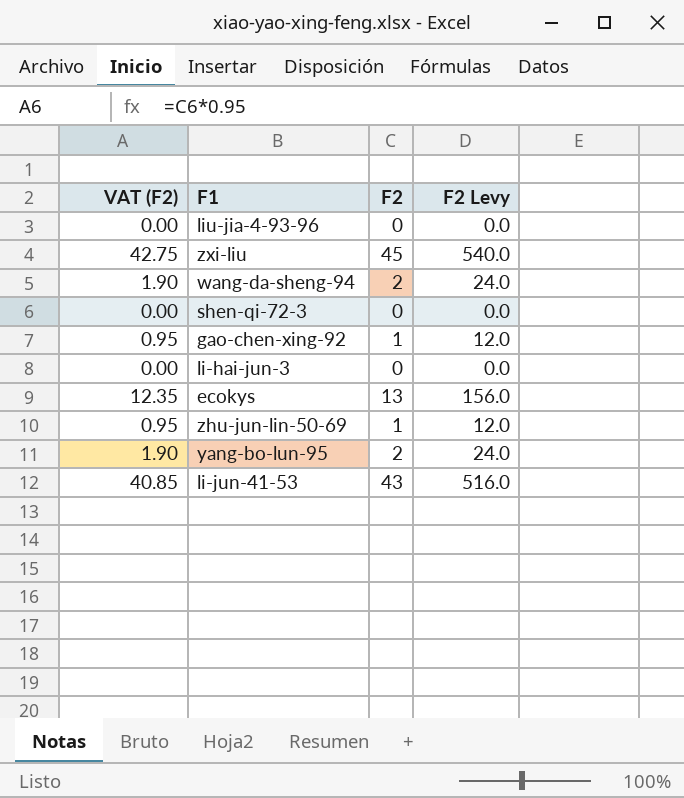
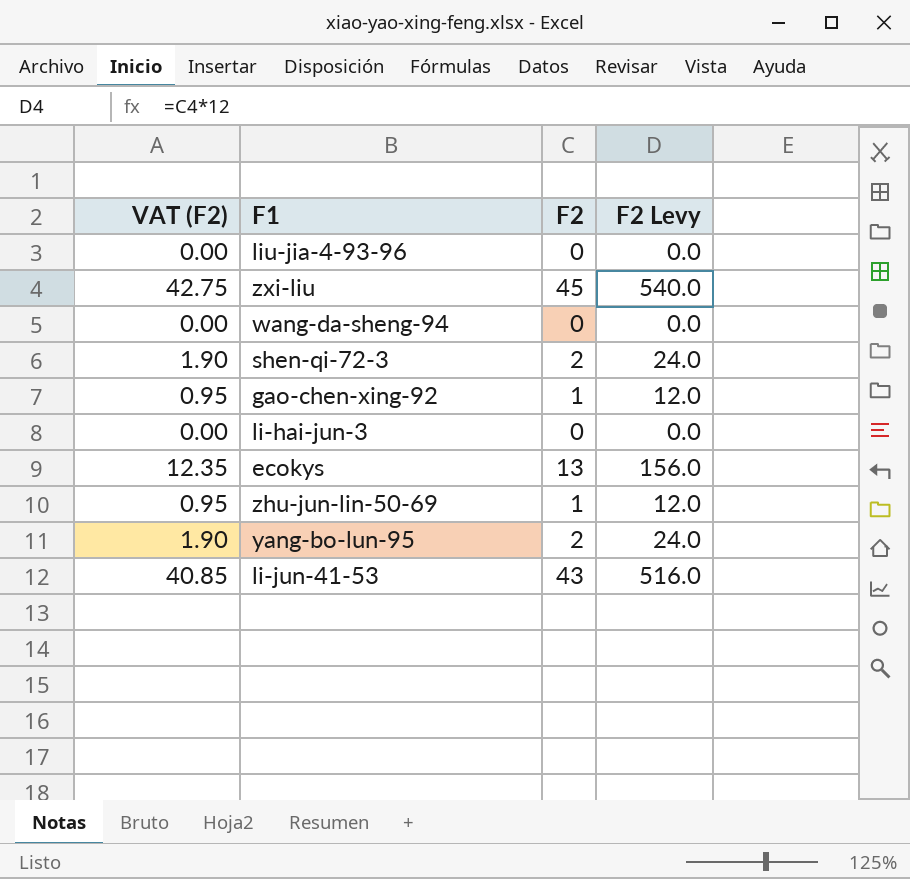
wang-da-sheng-94 | VAT (F2): 1.90 -> 0.00
wang-da-sheng-94 | F2: 2 -> 0
wang-da-sheng-94 | F2 Levy: 24.0 -> 0.0
shen-qi-72-3 | VAT (F2): 0.00 -> 1.90
shen-qi-72-3 | F2: 0 -> 2
shen-qi-72-3 | F2 Levy: 0.0 -> 24.0

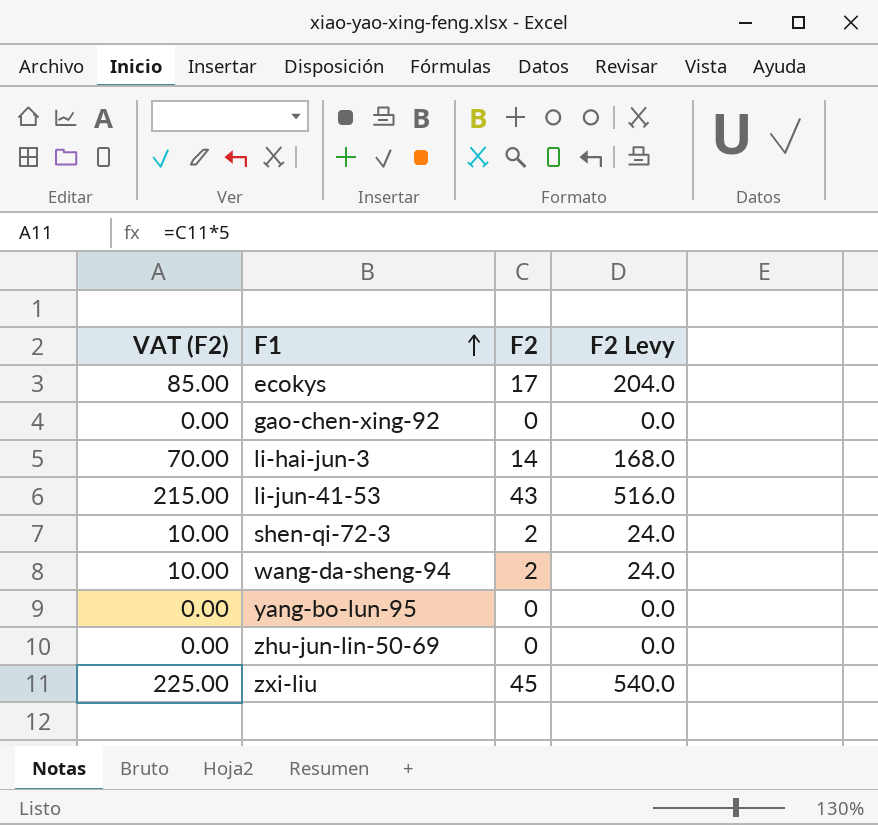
row order: none -> F1 ascending
column VAT (F2) | formula: [F2] * 0.95 -> [F2] * 5
row liu-jia-4-93-96: 0.00 | 0 | 0.0 -> none
ecokys | F2: 13 -> 17
ecokys | F2 Levy: 156.0 -> 204.0
gao-chen-xing-92 | F2: 1 -> 0
gao-chen-xing-92 | F2 Levy: 12.0 -> 0.0
li-hai-jun-3 | F2: 0 -> 14
li-hai-jun-3 | F2 Levy: 0.0 -> 168.0
wang-da-sheng-94 | F2: 0 -> 2
wang-da-sheng-94 | F2 Levy: 0.0 -> 24.0
yang-bo-lun-95 | F2: 2 -> 0
yang-bo-lun-95 | F2 Levy: 24.0 -> 0.0
zhu-jun-lin-50-69 | F2: 1 -> 0
zhu-jun-lin-50-69 | F2 Levy: 12.0 -> 0.0

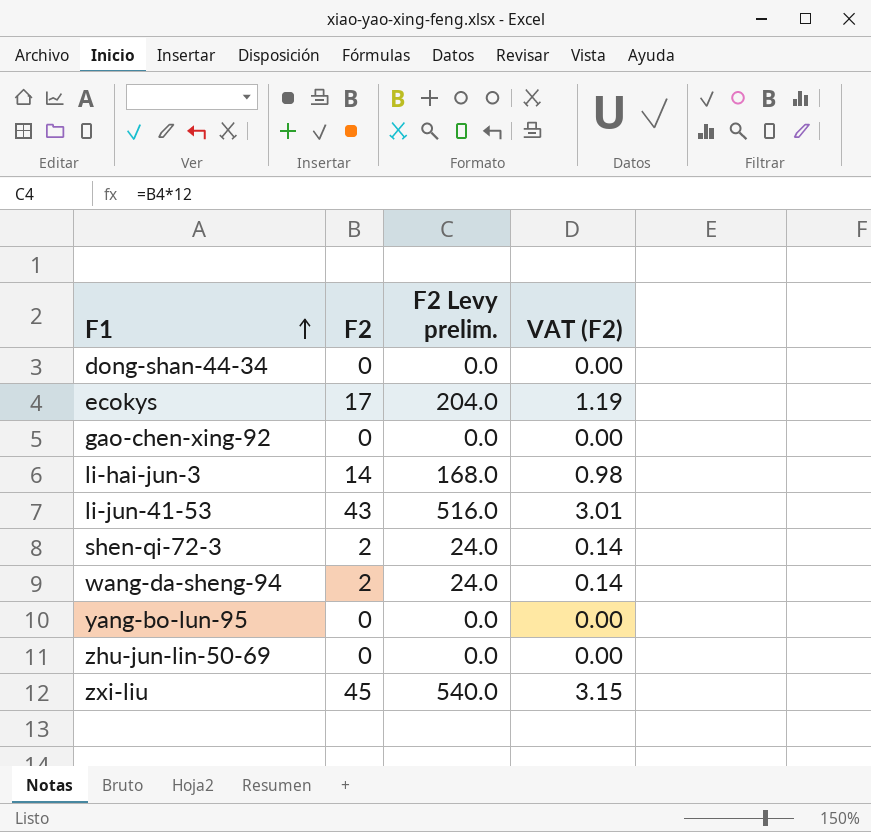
column name: F2 Levy -> F2 Levy prelim.
column VAT (F2) | formula: [F2] * 5 -> [F2] * 0.07
column VAT (F2) | position: 1 -> 4
row dong-shan-44-34: none -> 0 | 0.0 | 0.00

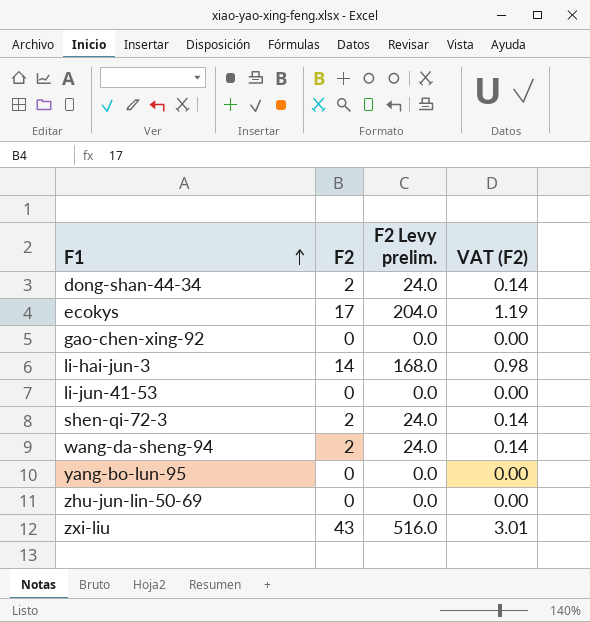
dong-shan-44-34 | F2: 0 -> 2
dong-shan-44-34 | F2 Levy prelim.: 0.0 -> 24.0
dong-shan-44-34 | VAT (F2): 0.00 -> 0.14
li-jun-41-53 | F2: 43 -> 0
li-jun-41-53 | F2 Levy prelim.: 516.0 -> 0.0
li-jun-41-53 | VAT (F2): 3.01 -> 0.00
zxi-liu | F2: 45 -> 43
zxi-liu | F2 Levy prelim.: 540.0 -> 516.0
zxi-liu | VAT (F2): 3.15 -> 3.01

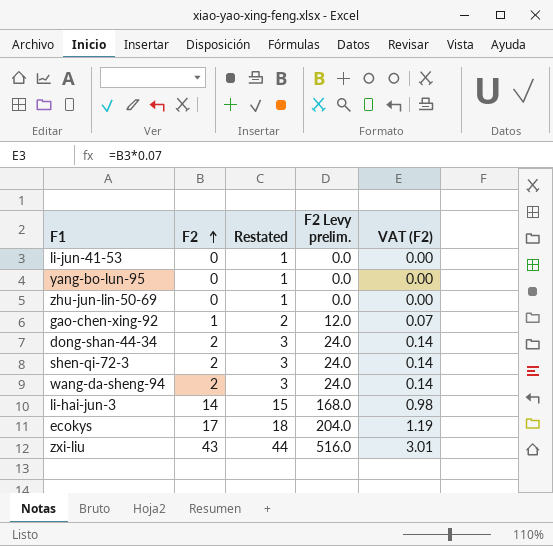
row order: F1 ascending -> F2 ascending
column Restated | formula: none -> [F2] + 1
gao-chen-xing-92 | F2: 0 -> 1
gao-chen-xing-92 | F2 Levy prelim.: 0.0 -> 12.0
gao-chen-xing-92 | VAT (F2): 0.00 -> 0.07

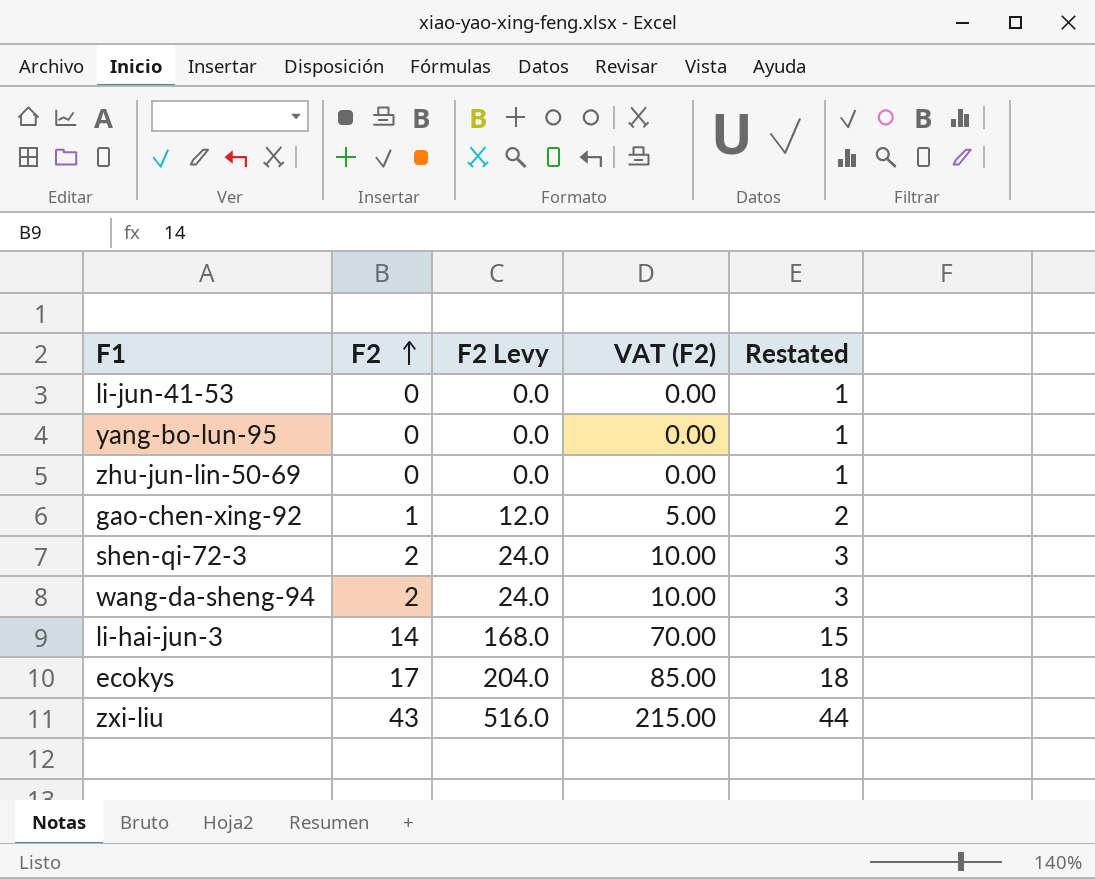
column name: F2 Levy prelim. -> F2 Levy
column VAT (F2) | formula: [F2] * 0.07 -> [F2] * 5
column Restated | position: 3 -> 5
row dong-shan-44-34: 2 | 3 | 24.0 | 0.14 -> none

